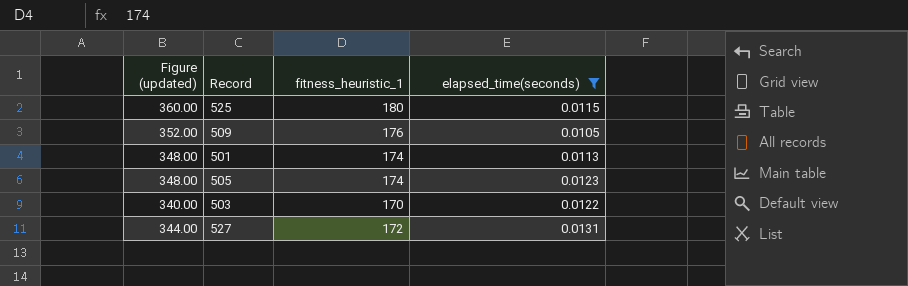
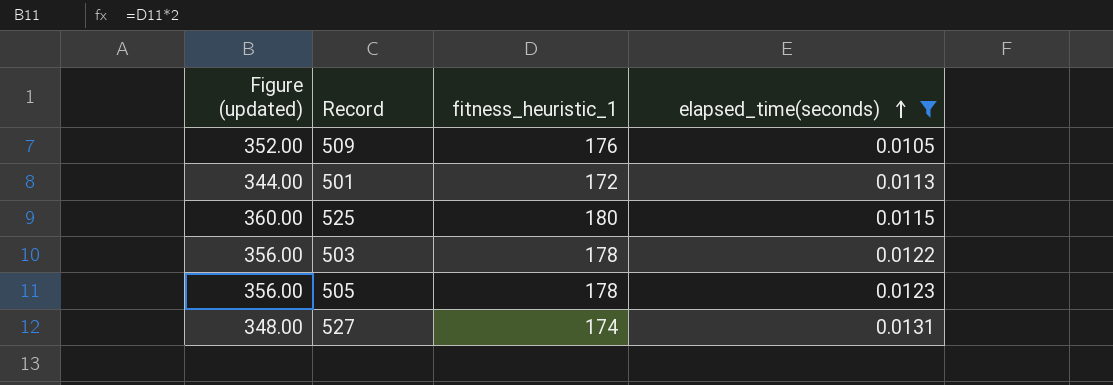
row order: none -> elapsed_time(seconds) ascending
501 | Figure (updated): 348.00 -> 344.00
501 | fitness_heuristic_1: 174 -> 172
503 | Figure (updated): 340.00 -> 356.00
503 | fitness_heuristic_1: 170 -> 178
505 | Figure (updated): 348.00 -> 356.00
505 | fitness_heuristic_1: 174 -> 178
527 | Figure (updated): 344.00 -> 348.00
527 | fitness_heuristic_1: 172 -> 174

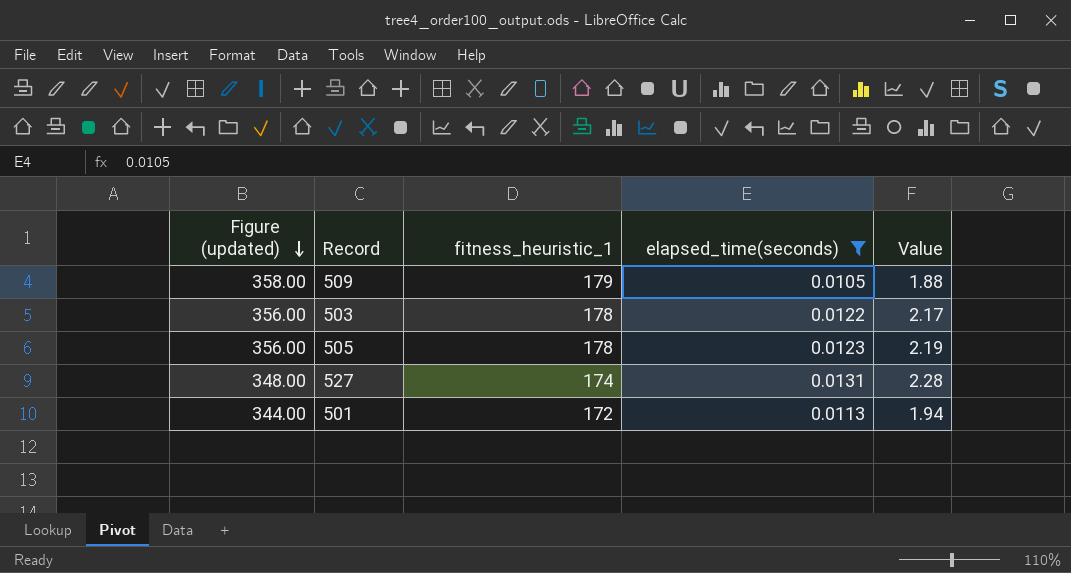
row order: elapsed_time(seconds) ascending -> Figure (updated) descending
column Value | formula: none -> [fitness_heuristic_1] * [elapsed_time(seconds)]
row 525: 360.00 | 180 | 0.0115 -> none
509 | Figure (updated): 352.00 -> 358.00
509 | fitness_heuristic_1: 176 -> 179

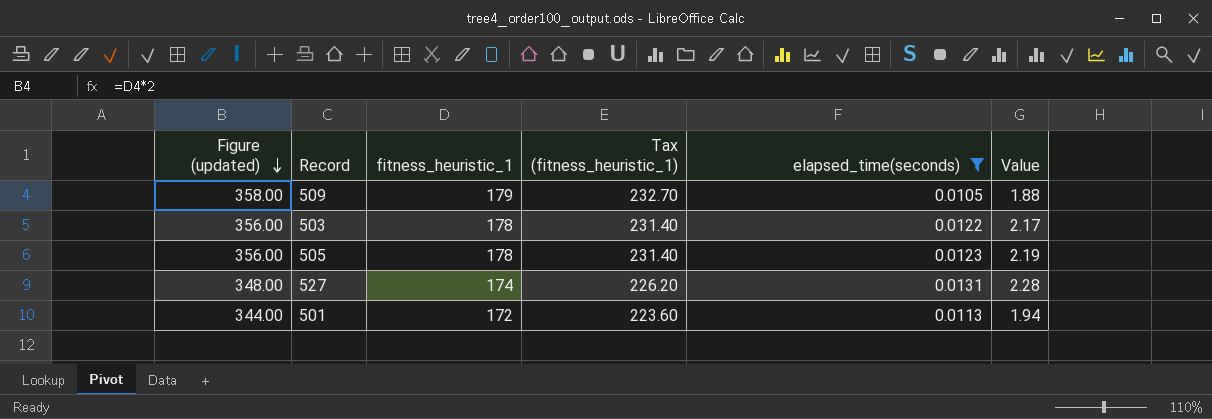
column Tax (fitness_heuristic_1) | formula: none -> [fitness_heuristic_1] * 1.3

